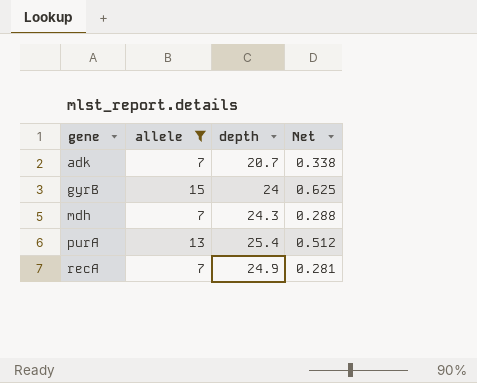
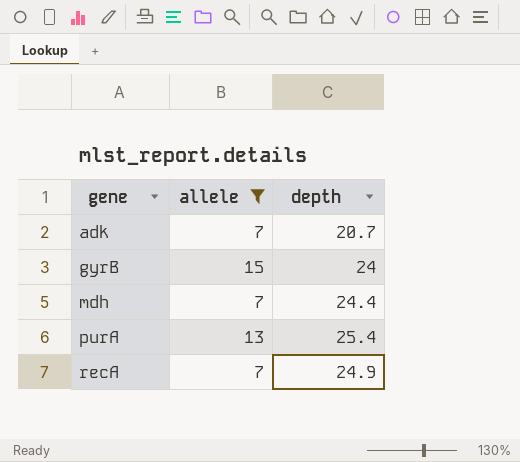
column Net | formula: [allele] / [depth] -> none
mdh | depth: 24.3 -> 24.4

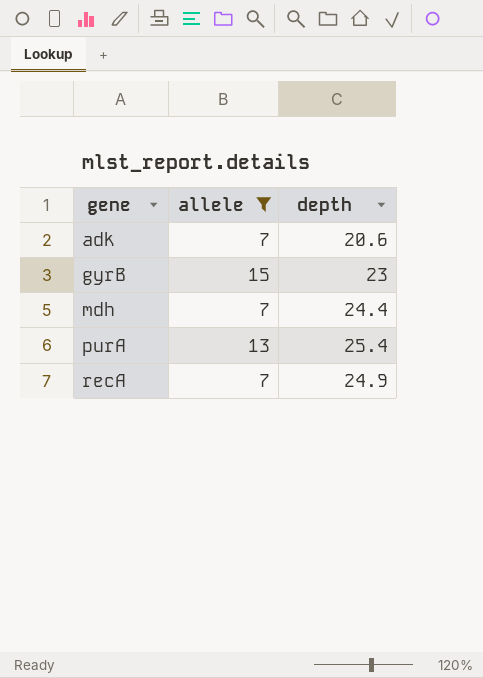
adk | depth: 20.7 -> 20.6
gyrB | depth: 24 -> 23

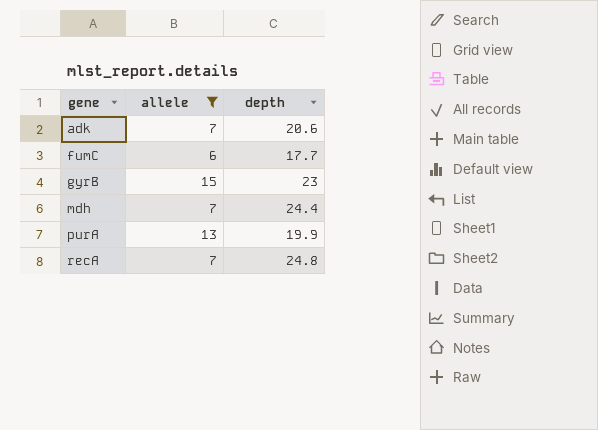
row fumC: none -> 6 | 17.7
purA | depth: 25.4 -> 19.9
recA | depth: 24.9 -> 24.8

